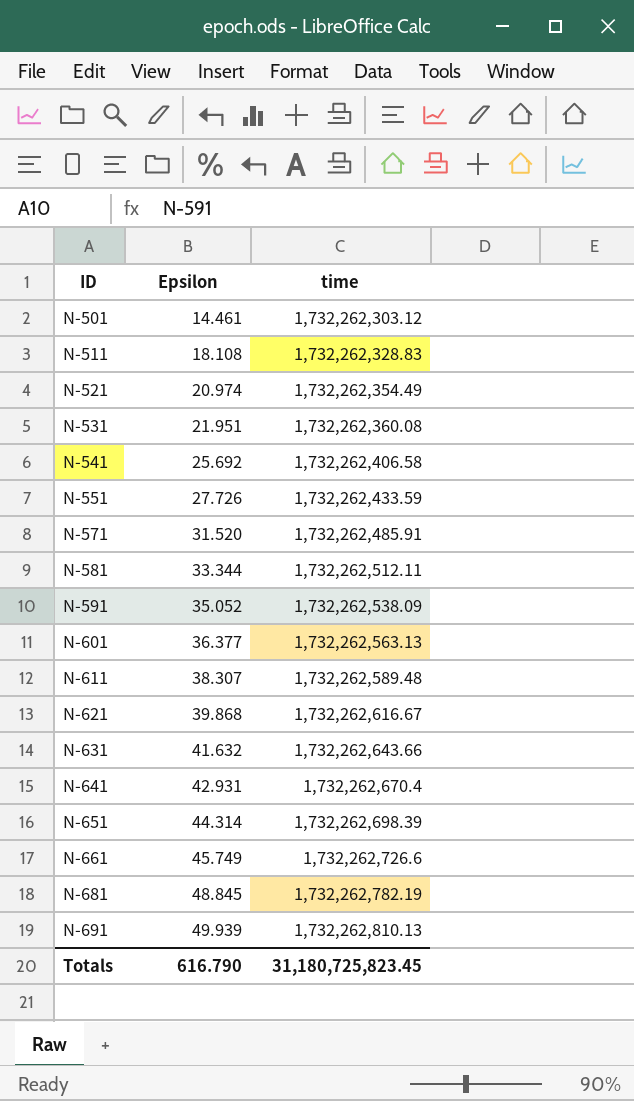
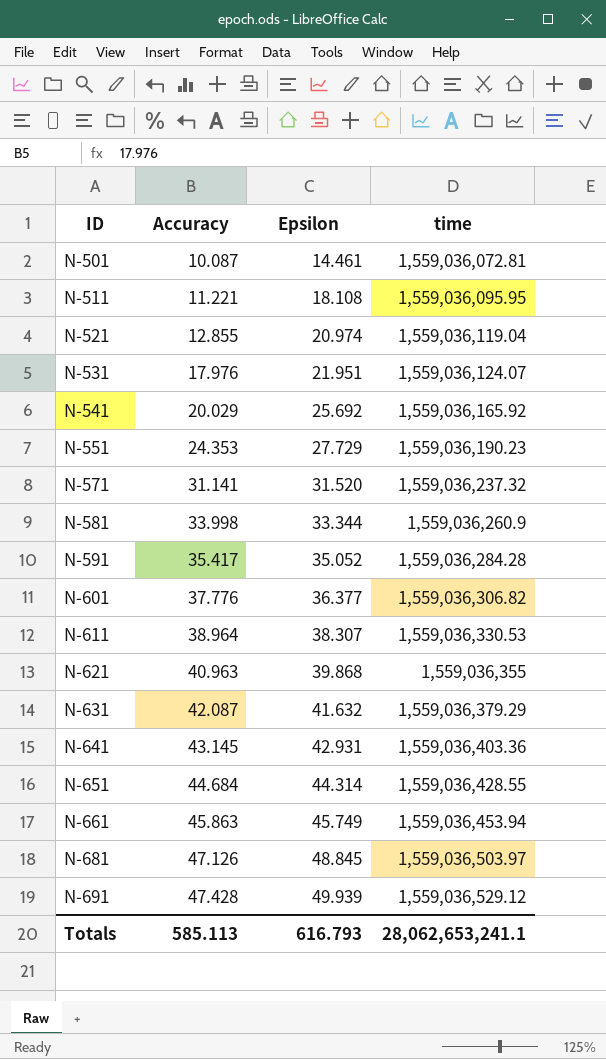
column Accuracy | position: none -> 2
N-501 | time: 1,732,262,303.12 -> 1,559,036,072.81
N-511 | time: 1,732,262,328.83 -> 1,559,036,095.95
N-521 | time: 1,732,262,354.49 -> 1,559,036,119.04
N-531 | time: 1,732,262,360.08 -> 1,559,036,124.07
N-541 | time: 1,732,262,406.58 -> 1,559,036,165.92
N-551 | Epsilon: 27.726 -> 27.729
N-551 | time: 1,732,262,433.59 -> 1,559,036,190.23
N-571 | time: 1,732,262,485.91 -> 1,559,036,237.32
N-581 | time: 1,732,262,512.11 -> 1,559,036,260.9
N-591 | time: 1,732,262,538.09 -> 1,559,036,284.28
N-601 | time: 1,732,262,563.13 -> 1,559,036,306.82
N-611 | time: 1,732,262,589.48 -> 1,559,036,330.53
N-621 | time: 1,732,262,616.67 -> 1,559,036,355
N-631 | time: 1,732,262,643.66 -> 1,559,036,379.29
N-641 | time: 1,732,262,670.4 -> 1,559,036,403.36
N-651 | time: 1,732,262,698.39 -> 1,559,036,428.55
N-661 | time: 1,732,262,726.6 -> 1,559,036,453.94
N-681 | time: 1,732,262,782.19 -> 1,559,036,503.97
N-691 | time: 1,732,262,810.13 -> 1,559,036,529.12
Totals | Epsilon: 616.790 -> 616.793
Totals | time: 31,180,725,823.45 -> 28,062,653,241.1

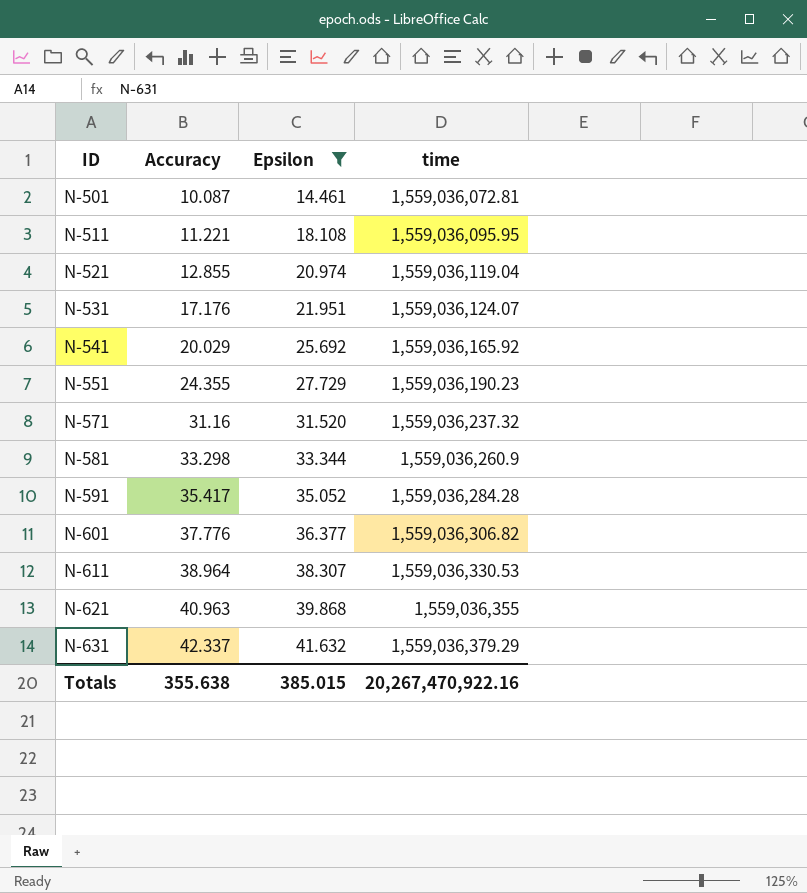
filter: none -> Epsilon <= 41.632
N-531 | Accuracy: 17.976 -> 17.176
N-551 | Accuracy: 24.353 -> 24.355
N-571 | Accuracy: 31.141 -> 31.16
N-581 | Accuracy: 33.998 -> 33.298
N-631 | Accuracy: 42.087 -> 42.337
Totals | Accuracy: 585.113 -> 355.638
Totals | Epsilon: 616.793 -> 385.015
Totals | time: 28,062,653,241.1 -> 20,267,470,922.16

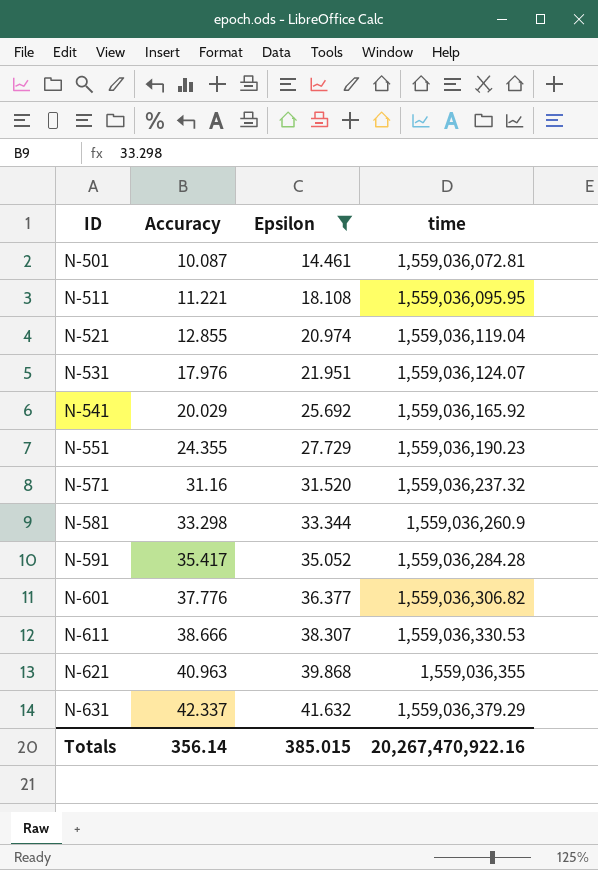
N-531 | Accuracy: 17.176 -> 17.976
N-611 | Accuracy: 38.964 -> 38.666
Totals | Accuracy: 355.638 -> 356.14

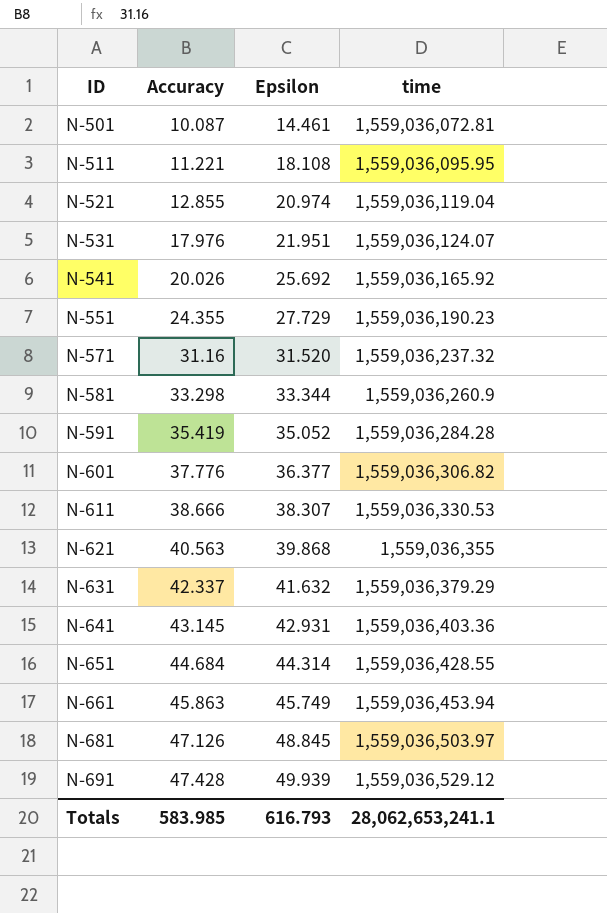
filter: Epsilon <= 41.632 -> none
N-541 | Accuracy: 20.029 -> 20.026
N-591 | Accuracy: 35.417 -> 35.419
N-621 | Accuracy: 40.963 -> 40.563
Totals | Accuracy: 356.14 -> 583.985
Totals | Epsilon: 385.015 -> 616.793
Totals | time: 20,267,470,922.16 -> 28,062,653,241.1

